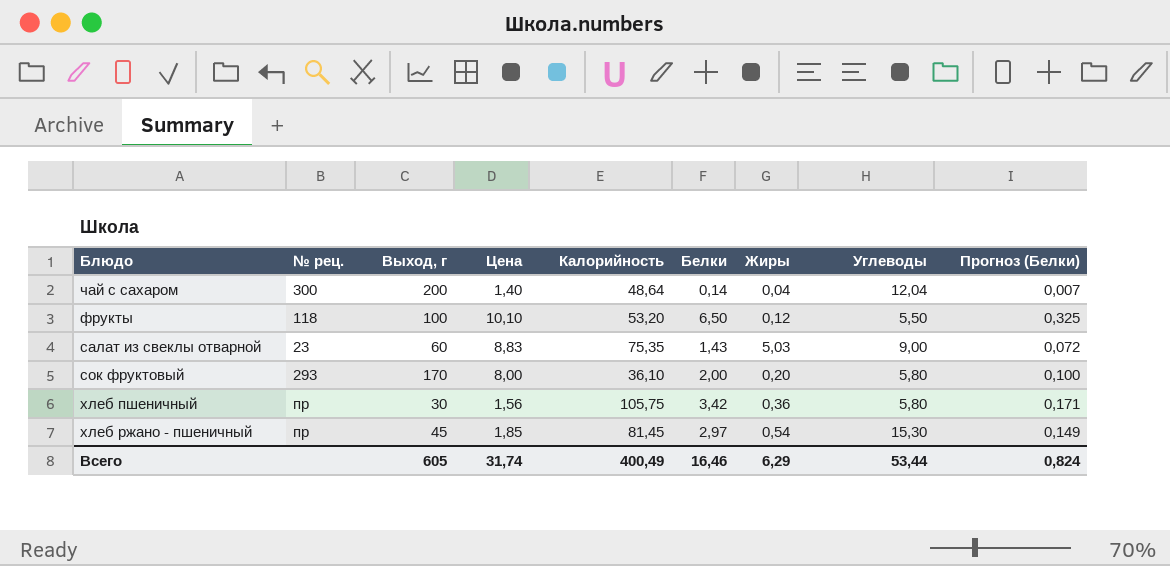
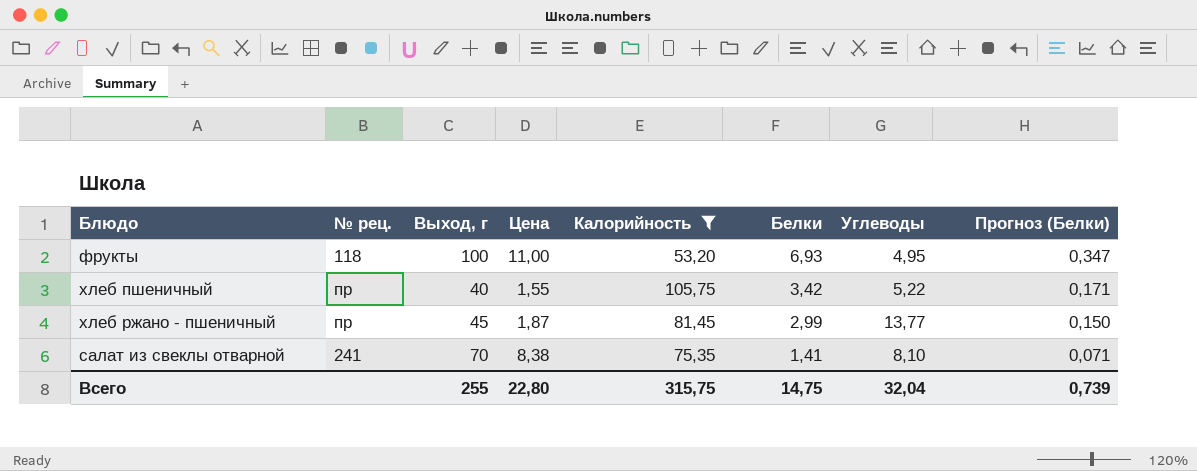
filter: none -> Калорийность >= 53,20
row order: none -> Белки descending
column Жиры | position: 7 -> none
фрукты | Цена: 10,10 -> 11,00
фрукты | Белки: 6,50 -> 6,93
фрукты | Углеводы: 5,50 -> 4,95
фрукты | Прогноз (Белки): 0,325 -> 0,347
хлеб пшеничный | Выход, г: 30 -> 40
хлеб пшеничный | Цена: 1,56 -> 1,55
хлеб пшеничный | Углеводы: 5,80 -> 5,22
хлеб ржано - пшеничный | Цена: 1,85 -> 1,87
хлеб ржано - пшеничный | Белки: 2,97 -> 2,99
хлеб ржано - пшеничный | Углеводы: 15,30 -> 13,77
хлеб ржано - пшеничный | Прогноз (Белки): 0,149 -> 0,150
салат из свеклы отварной | № рец.: 23 -> 241
салат из свеклы отварной | Выход, г: 60 -> 70
салат из свеклы отварной | Цена: 8,83 -> 8,38
салат из свеклы отварной | Белки: 1,43 -> 1,41
салат из свеклы отварной | Углеводы: 9,00 -> 8,10
салат из свеклы отварной | Прогноз (Белки): 0,072 -> 0,071
Всего | Выход, г: 605 -> 255
Всего | Цена: 31,74 -> 22,80
Всего | Калорийность: 400,49 -> 315,75
Всего | Белки: 16,46 -> 14,75
Всего | Углеводы: 53,44 -> 32,04
Всего | Прогноз (Белки): 0,824 -> 0,739

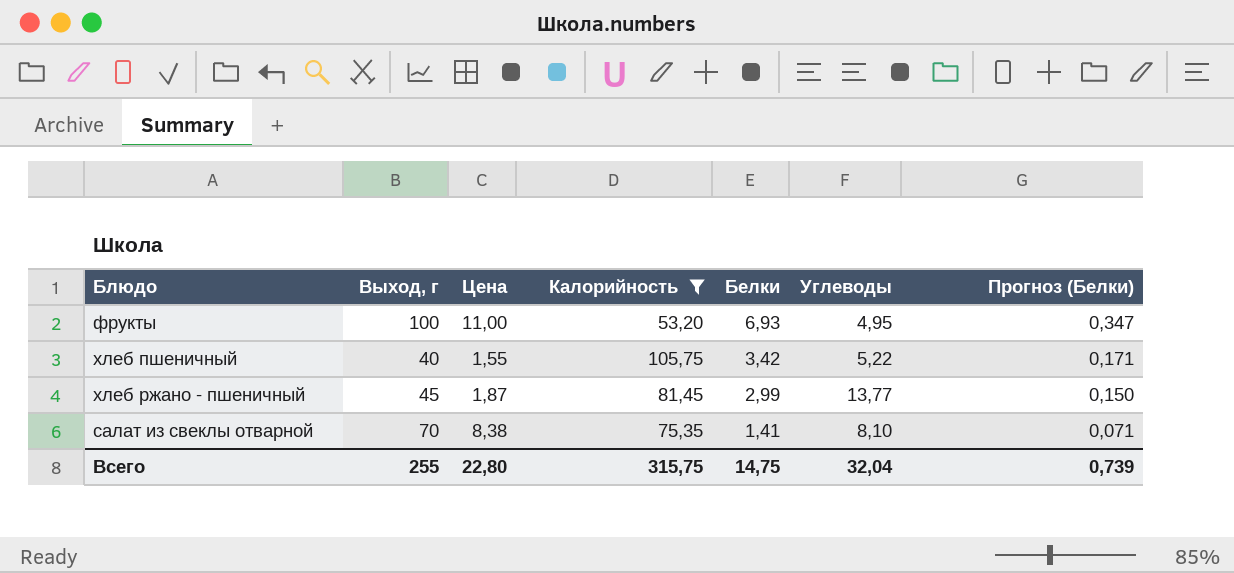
column № рец. | position: 2 -> none

